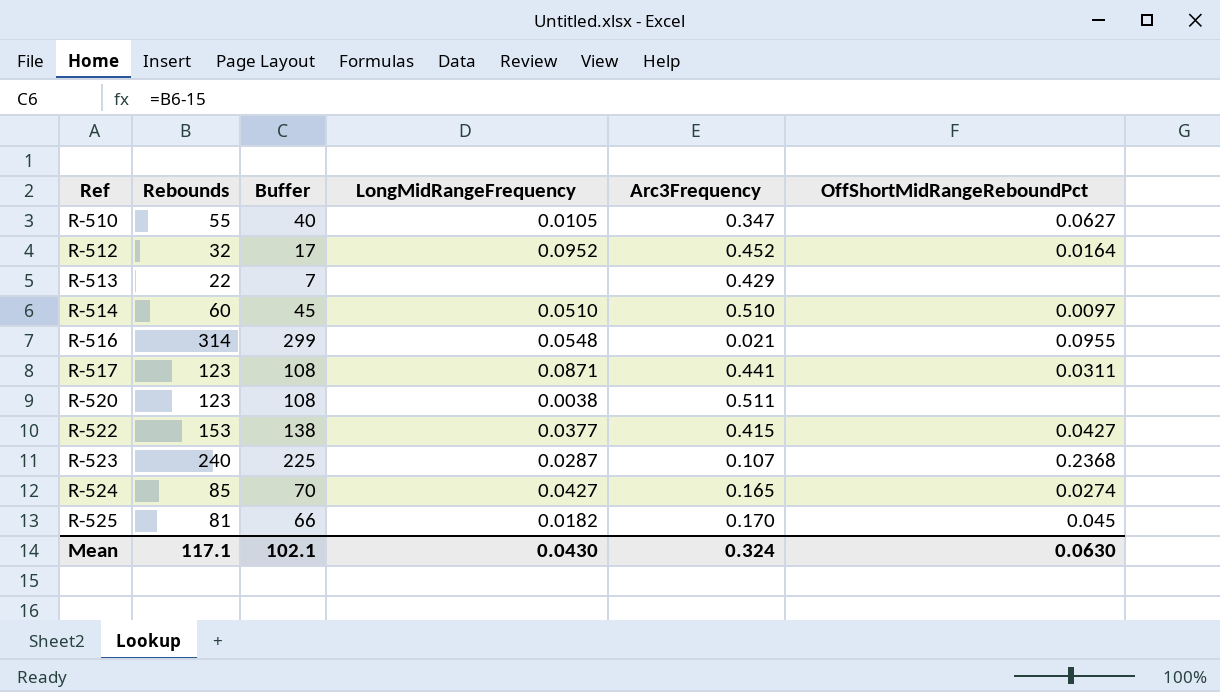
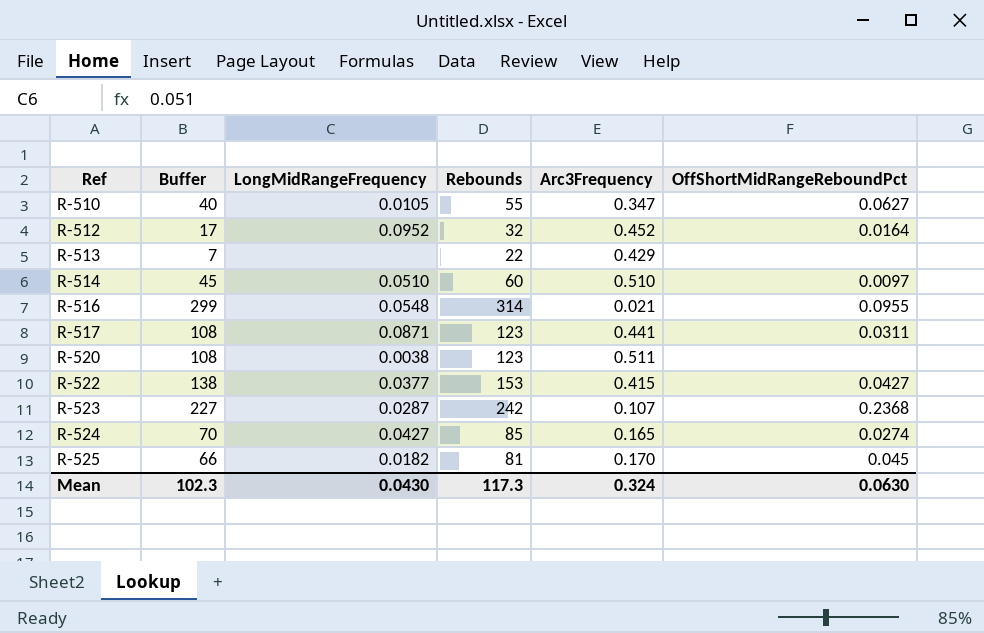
column Rebounds | position: 2 -> 4
R-523 | Buffer: 225 -> 227
R-523 | Rebounds: 240 -> 242
Mean | Buffer: 102.1 -> 102.3
Mean | Rebounds: 117.1 -> 117.3

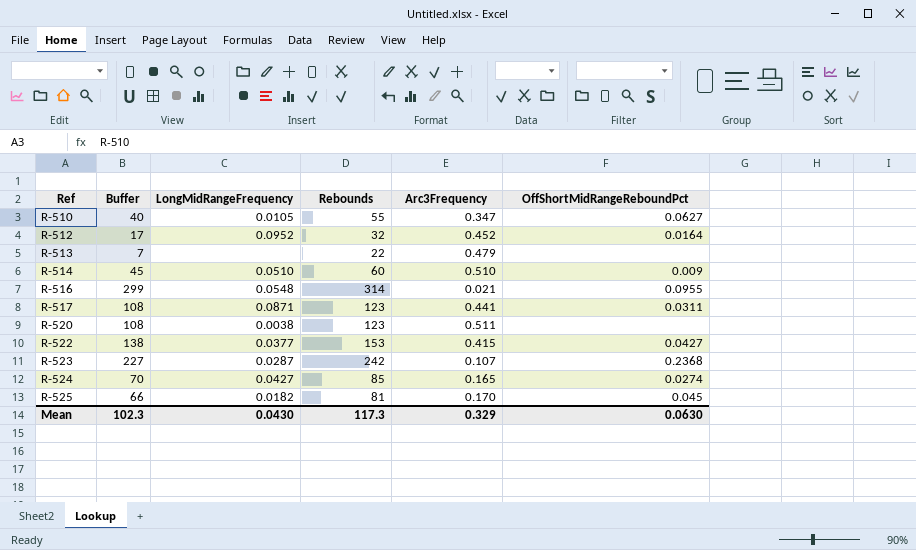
R-513 | Arc3Frequency: 0.429 -> 0.479
R-514 | OffShortMidRangeReboundPct: 0.0097 -> 0.009
Mean | Arc3Frequency: 0.324 -> 0.329

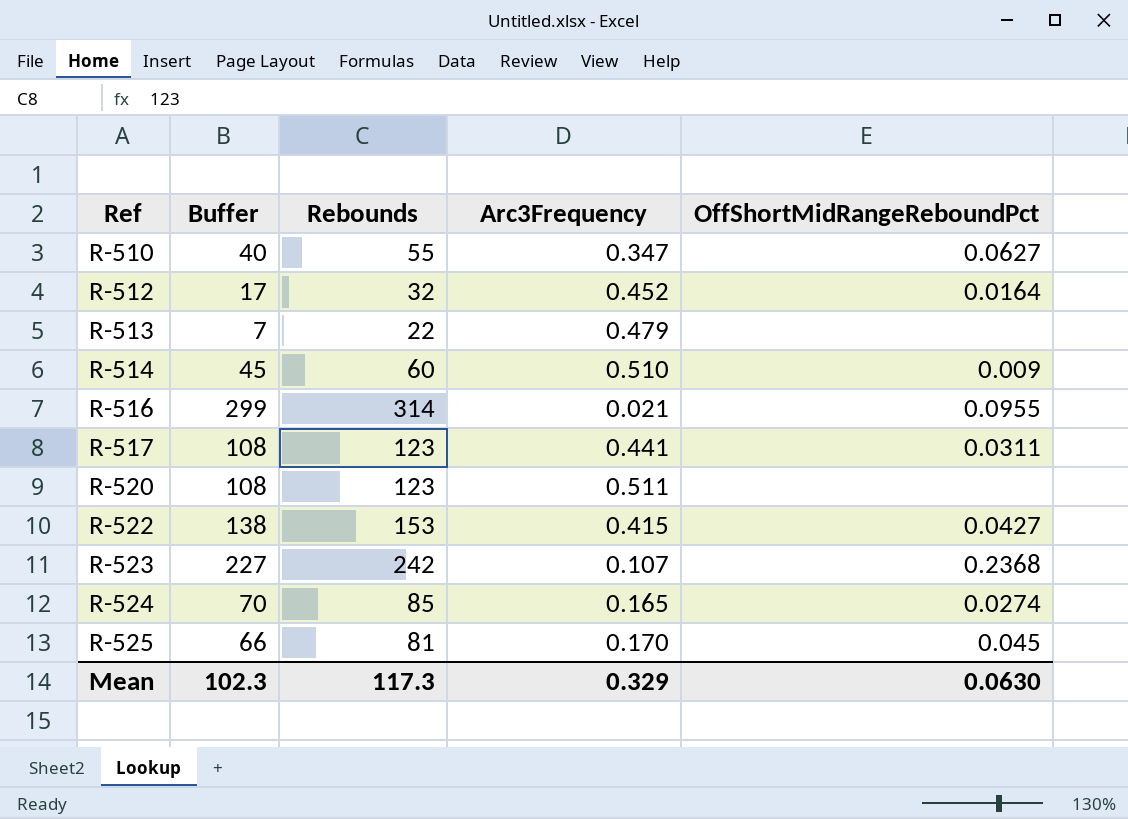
column LongMidRangeFrequency | position: 3 -> none

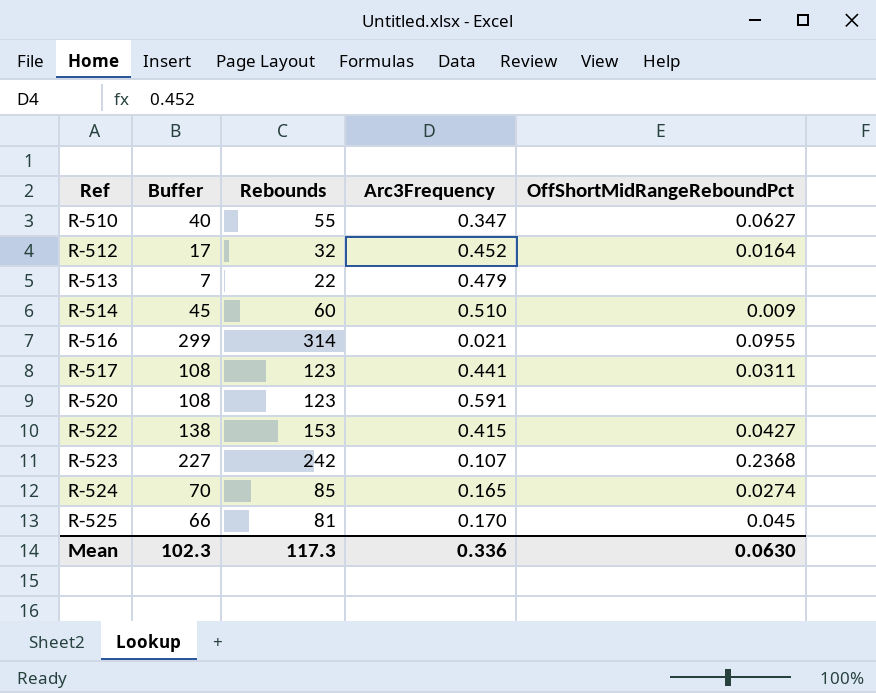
R-520 | Arc3Frequency: 0.511 -> 0.591
Mean | Arc3Frequency: 0.329 -> 0.336

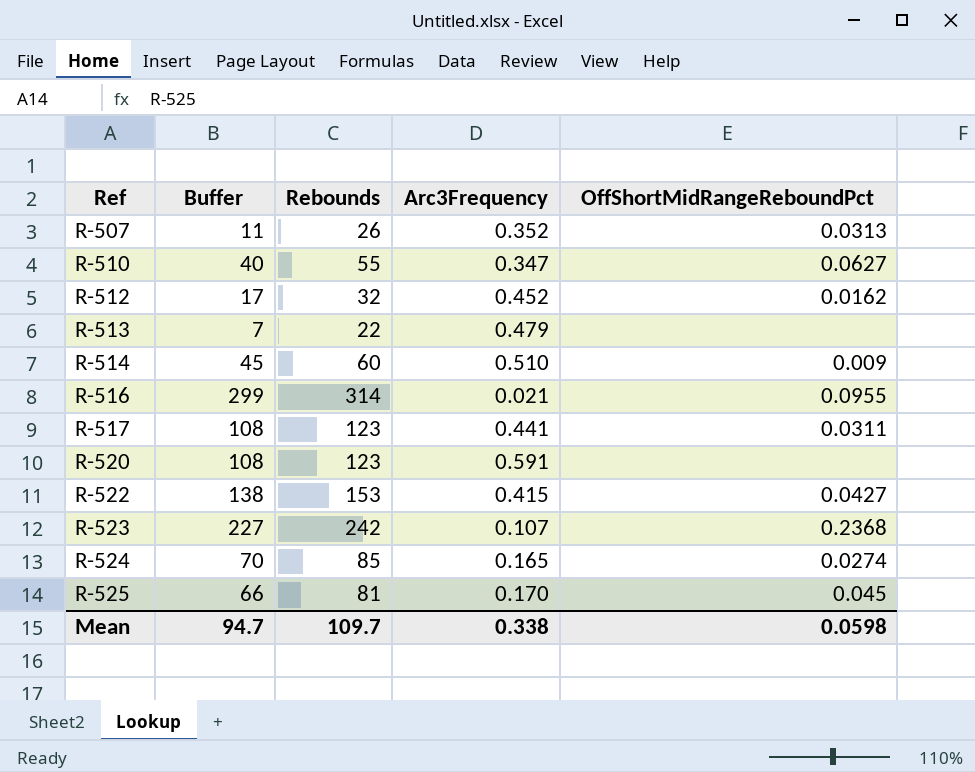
row R-507: none -> 11 | 26 | 0.352 | 0.0313
R-512 | OffShortMidRangeReboundPct: 0.0164 -> 0.0162
Mean | Buffer: 102.3 -> 94.7
Mean | Rebounds: 117.3 -> 109.7
Mean | Arc3Frequency: 0.336 -> 0.338
Mean | OffShortMidRangeReboundPct: 0.0630 -> 0.0598

